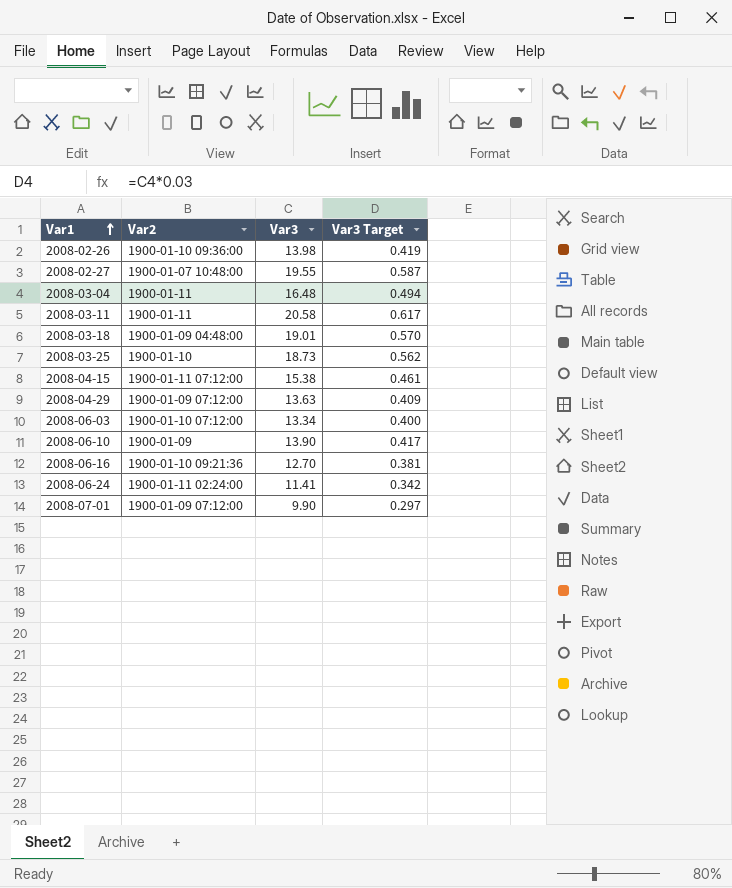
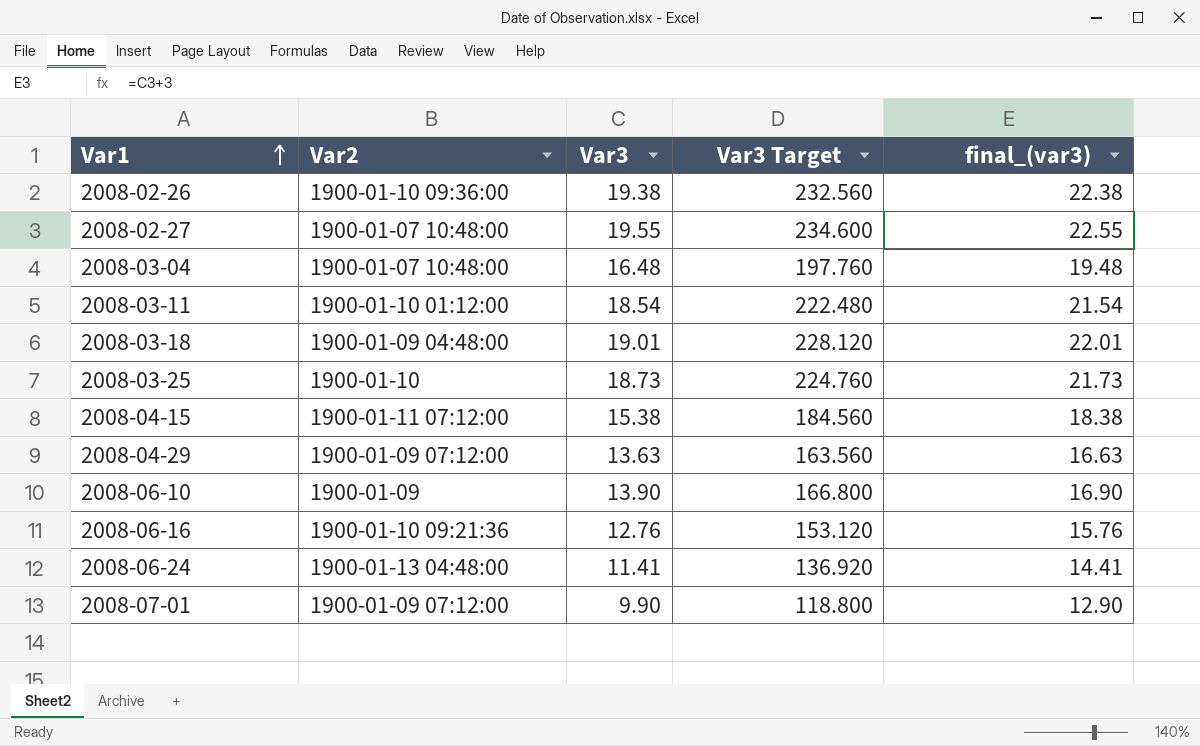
column Var3 Target | formula: [Var3] * 0.03 -> [Var3] * 12
column final_(var3) | formula: none -> [Var3] + 3
row 2008-06-03: 1900-01-10 07:12:00 | 13.34 | 0.400 -> none
2008-02-26 | Var3: 13.98 -> 19.38
2008-03-04 | Var2: 1900-01-11 -> 1900-01-07 10:48:00
2008-03-11 | Var2: 1900-01-11 -> 1900-01-10 01:12:00
2008-03-11 | Var3: 20.58 -> 18.54
2008-06-16 | Var3: 12.70 -> 12.76
2008-06-24 | Var2: 1900-01-11 02:24:00 -> 1900-01-13 04:48:00

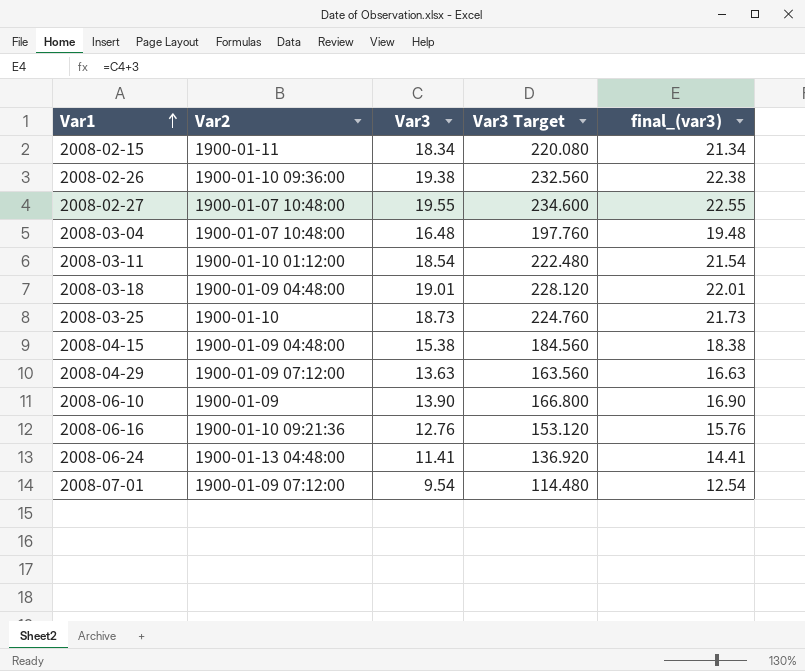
row 2008-02-15: none -> 1900-01-11 | 18.34 | 220.080 | 21.34
2008-04-15 | Var2: 1900-01-11 07:12:00 -> 1900-01-09 04:48:00
2008-07-01 | Var3: 9.90 -> 9.54
2008-07-01 | Var3 Target: 118.800 -> 114.480
2008-07-01 | final_(var3): 12.90 -> 12.54

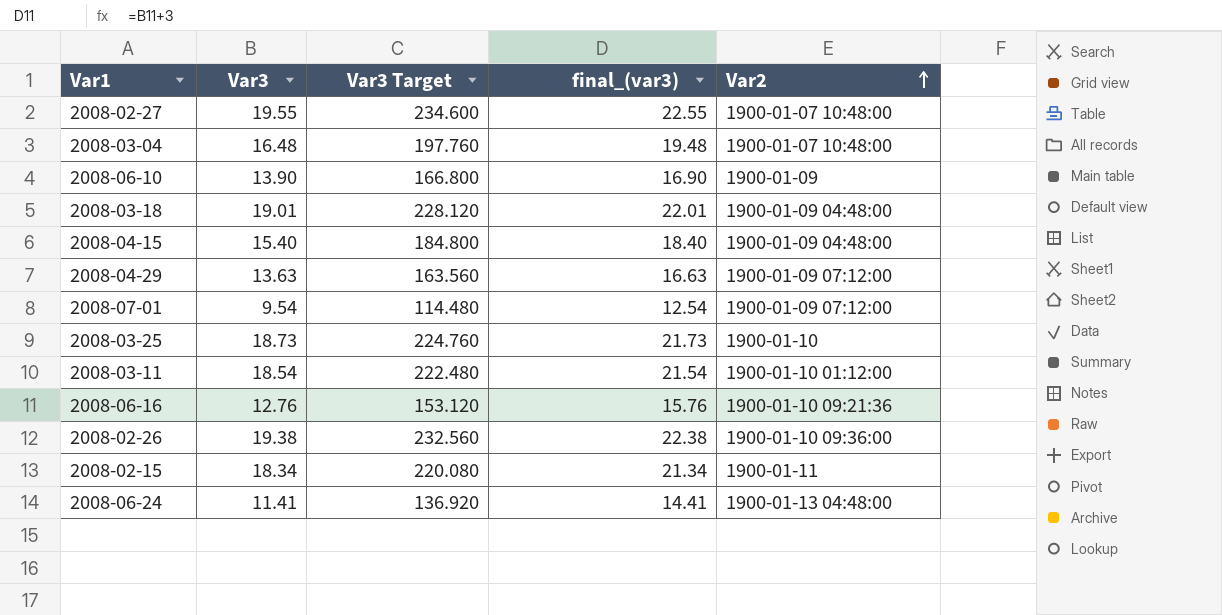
row order: Var1 ascending -> Var2 ascending
column Var2 | position: 2 -> 5
2008-04-15 | Var3: 15.38 -> 15.40
2008-04-15 | Var3 Target: 184.560 -> 184.800
2008-04-15 | final_(var3): 18.38 -> 18.40

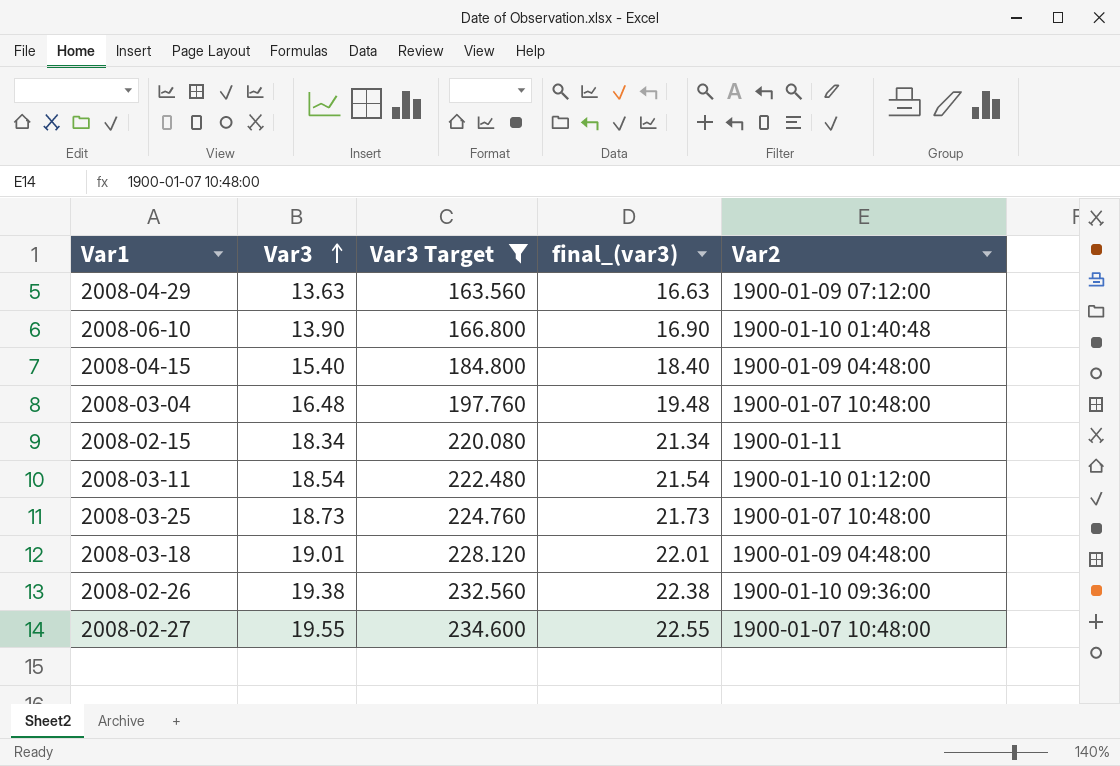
filter: none -> Var3 Target >= 163.560
row order: Var2 ascending -> Var3 ascending
2008-06-10 | Var2: 1900-01-09 -> 1900-01-10 01:40:48
2008-03-25 | Var2: 1900-01-10 -> 1900-01-07 10:48:00

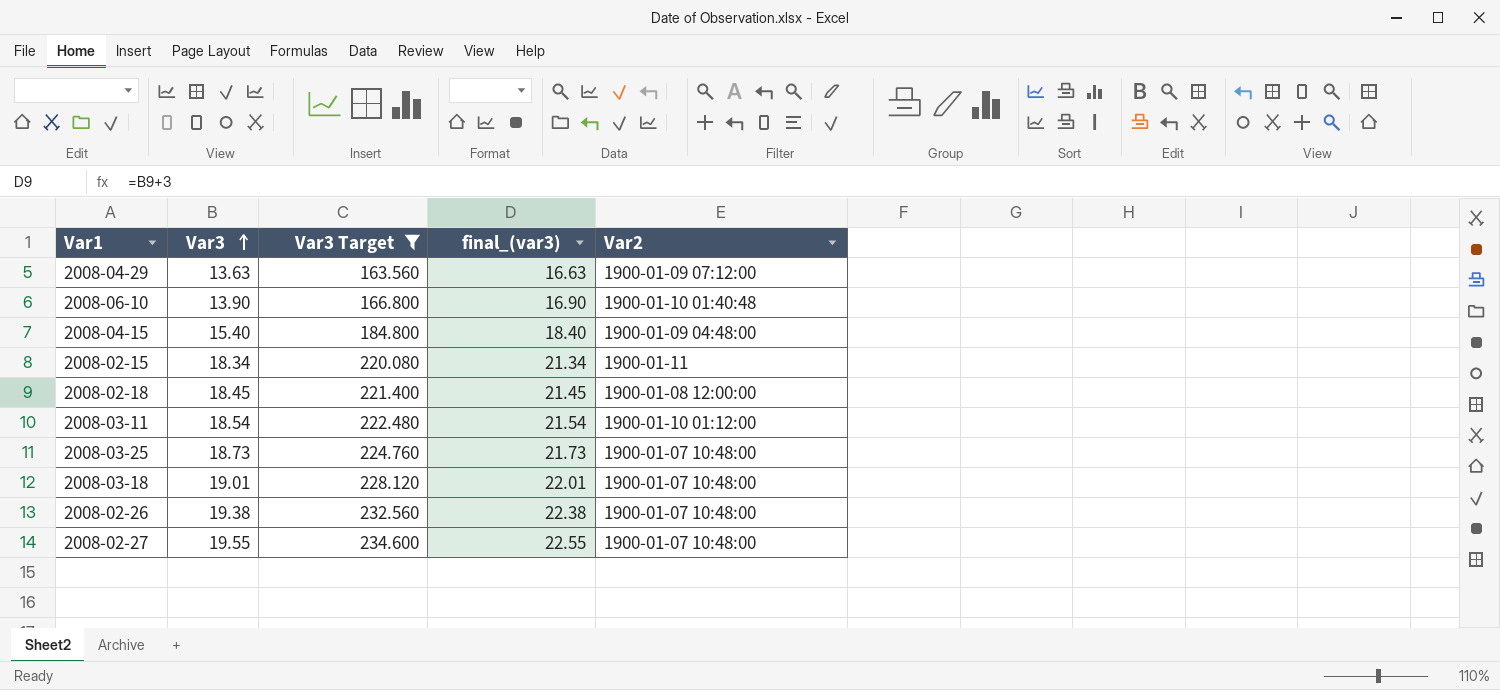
row 2008-03-04: 16.48 | 197.760 | 19.48 | 1900-01-07 10:48:00 -> none
row 2008-02-18: none -> 18.45 | 221.400 | 21.45 | 1900-01-08 12:00:00
2008-03-18 | Var2: 1900-01-09 04:48:00 -> 1900-01-07 10:48:00
2008-02-26 | Var2: 1900-01-10 09:36:00 -> 1900-01-07 10:48:00

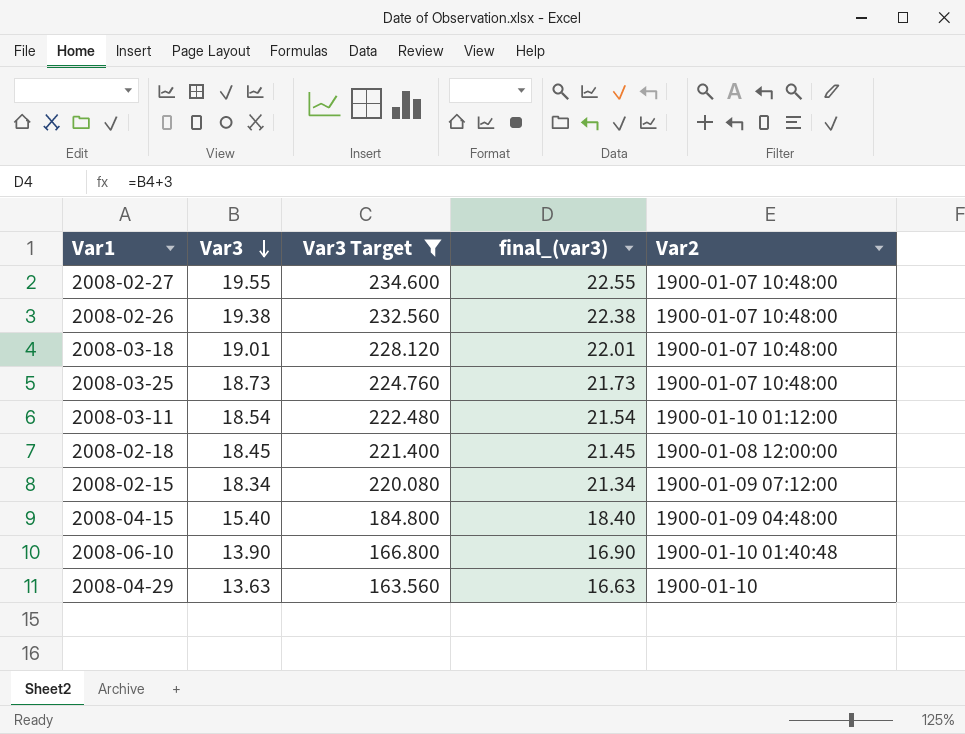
row order: Var3 ascending -> Var3 descending
2008-02-15 | Var2: 1900-01-11 -> 1900-01-09 07:12:00
2008-04-29 | Var2: 1900-01-09 07:12:00 -> 1900-01-10

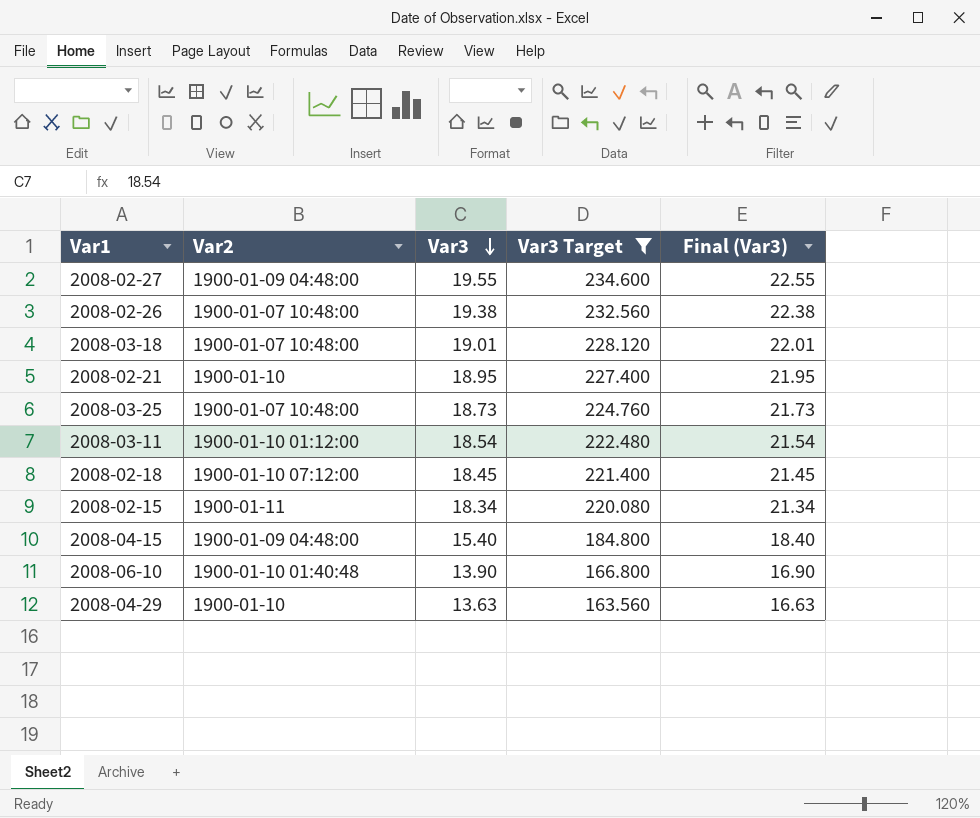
column Var2 | position: 5 -> 2
column name: final_(var3) -> Final (Var3)
2008-02-27 | Var2: 1900-01-07 10:48:00 -> 1900-01-09 04:48:00
row 2008-02-21: none -> 1900-01-10 | 18.95 | 227.400 | 21.95
2008-02-18 | Var2: 1900-01-08 12:00:00 -> 1900-01-10 07:12:00
2008-02-15 | Var2: 1900-01-09 07:12:00 -> 1900-01-11

